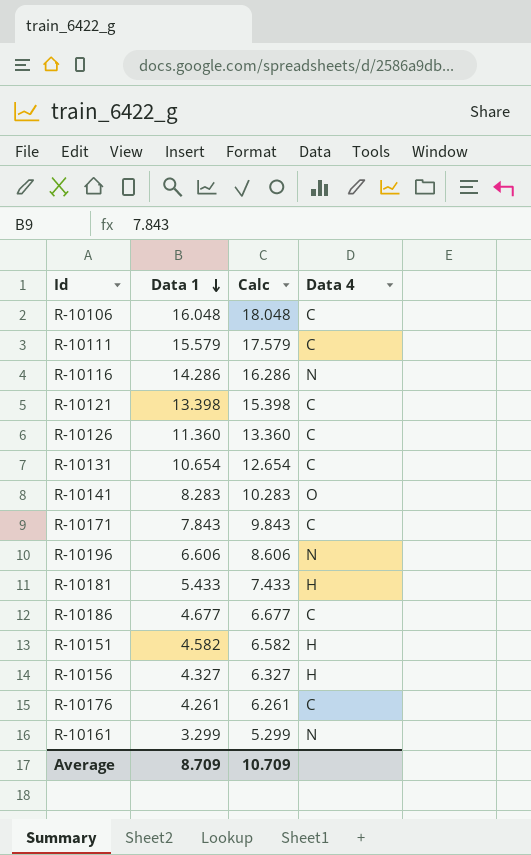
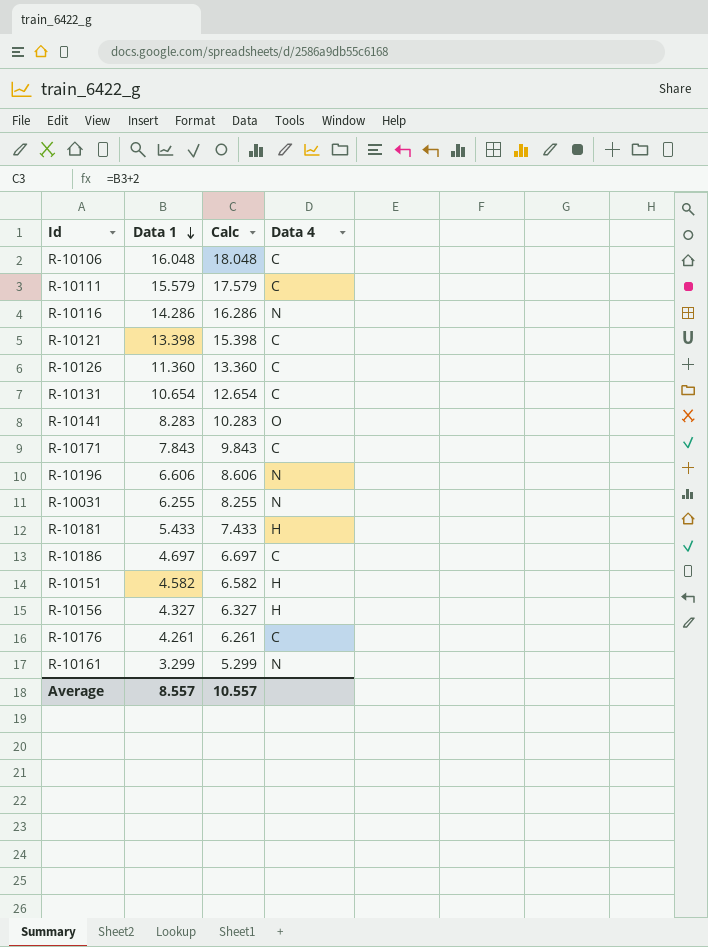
row R-10031: none -> 6.255 | 8.255 | N
R-10186 | Data 1: 4.677 -> 4.697
R-10186 | Calc: 6.677 -> 6.697
Average | Data 1: 8.709 -> 8.557
Average | Calc: 10.709 -> 10.557

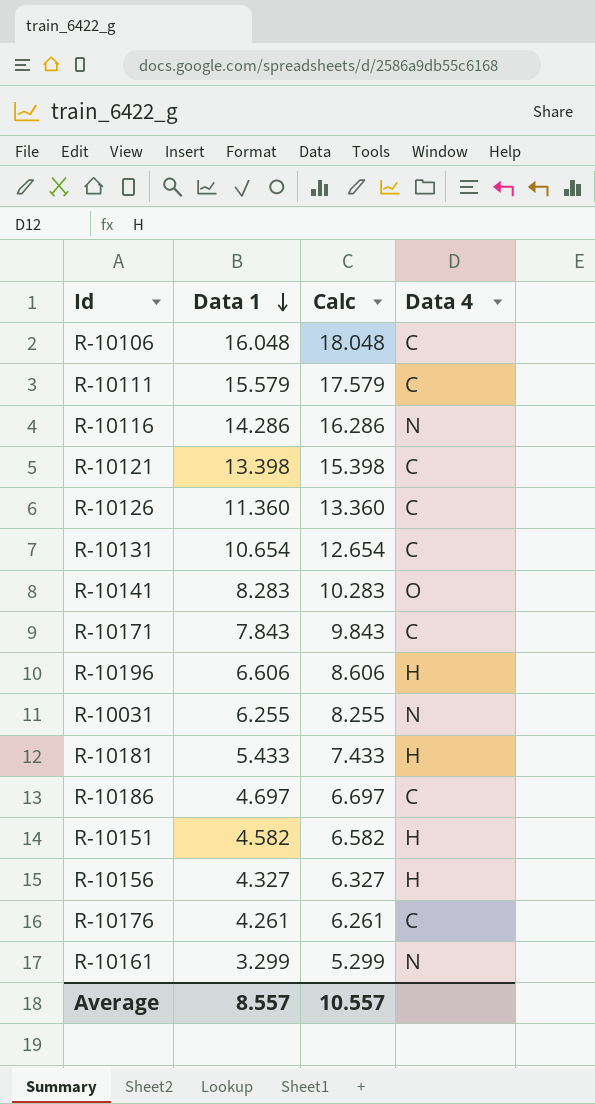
R-10196 | Data 4: N -> H

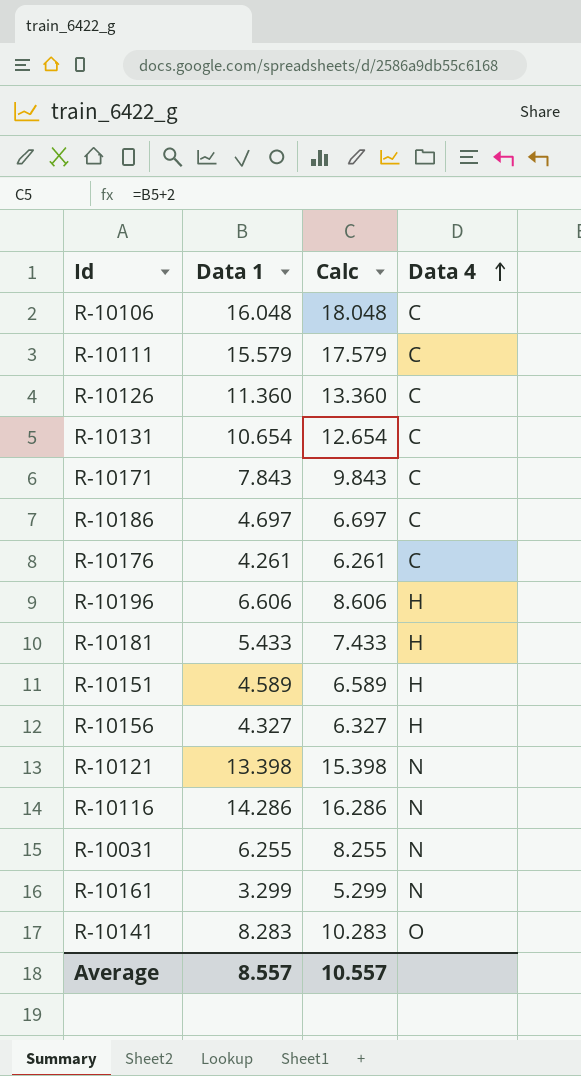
row order: Data 1 descending -> Data 4 ascending
R-10151 | Data 1: 4.582 -> 4.589
R-10151 | Calc: 6.582 -> 6.589
R-10121 | Data 4: C -> N

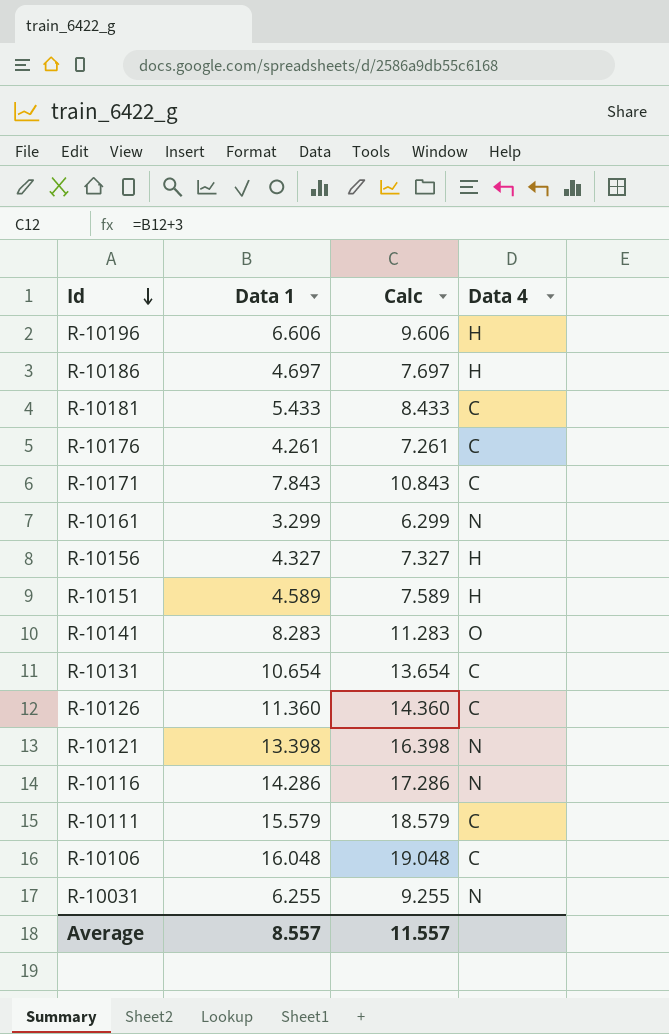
row order: Data 4 ascending -> Id descending
column Calc | formula: [Data 1] + 2 -> [Data 1] + 3
R-10186 | Data 4: C -> H
R-10181 | Data 4: H -> C
Average | Calc: 10.557 -> 11.557

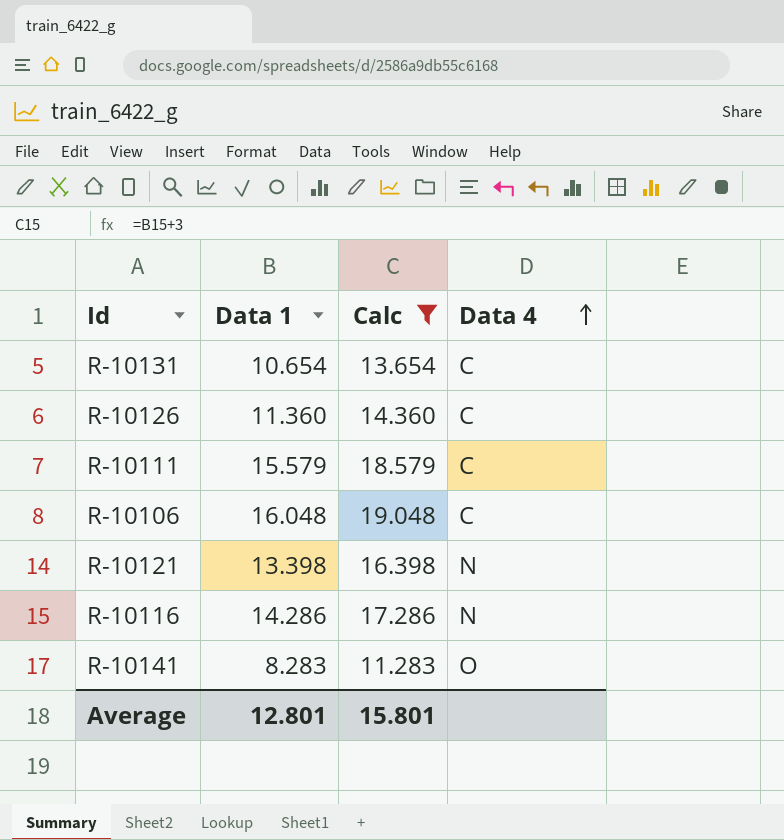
filter: none -> Calc >= 11.283
row order: Id descending -> Data 4 ascending
Average | Data 1: 8.557 -> 12.801
Average | Calc: 11.557 -> 15.801

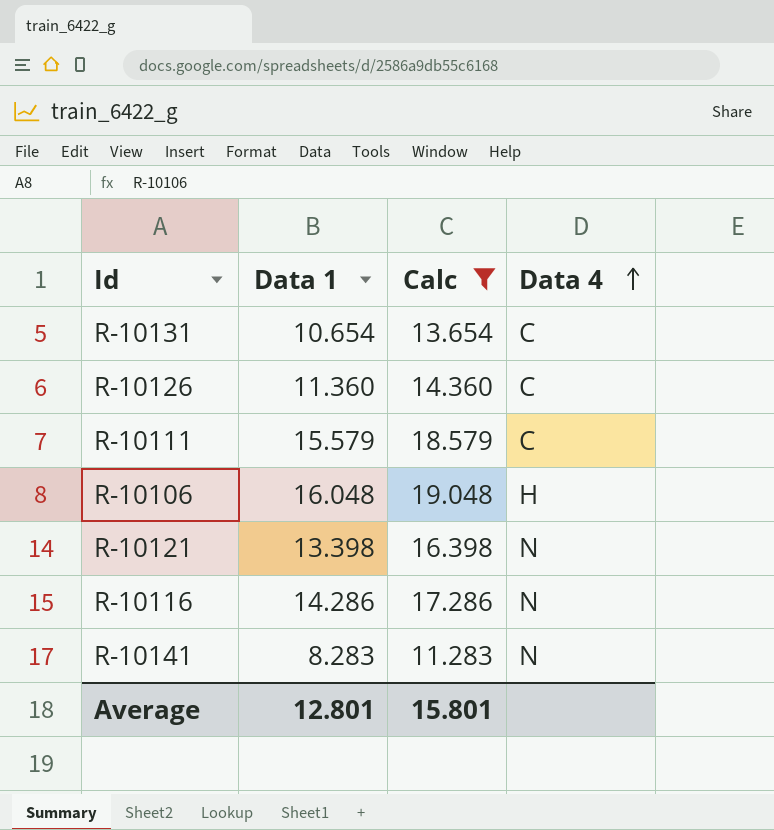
R-10106 | Data 4: C -> H
R-10141 | Data 4: O -> N

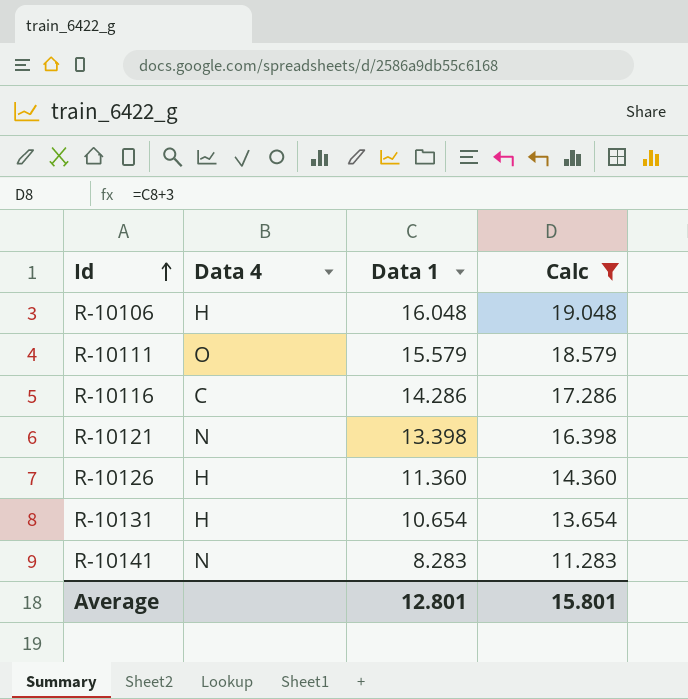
row order: Data 4 ascending -> Id ascending
column Data 4 | position: 4 -> 2
R-10111 | Data 4: C -> O
R-10116 | Data 4: N -> C
R-10126 | Data 4: C -> H
R-10131 | Data 4: C -> H

